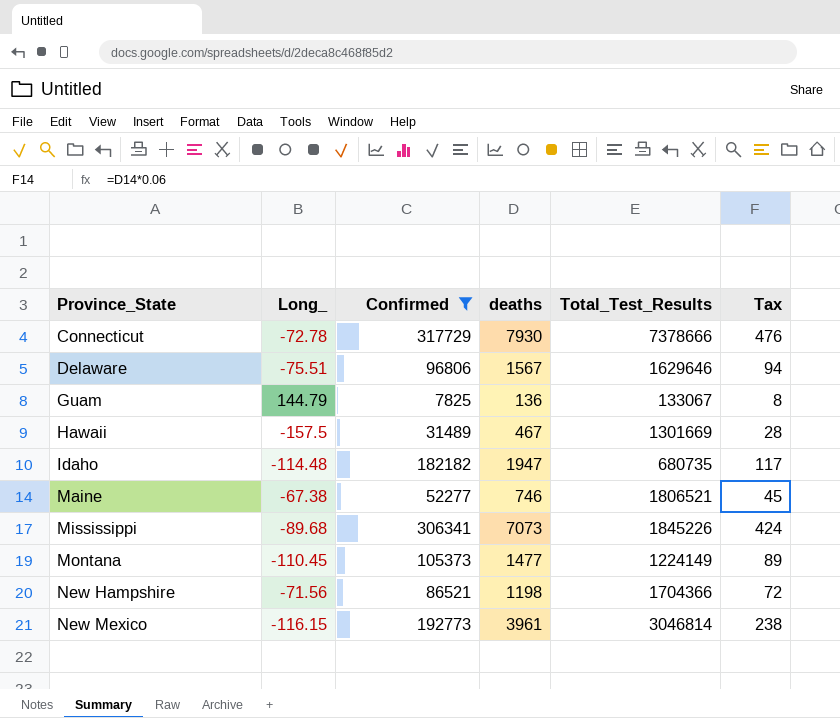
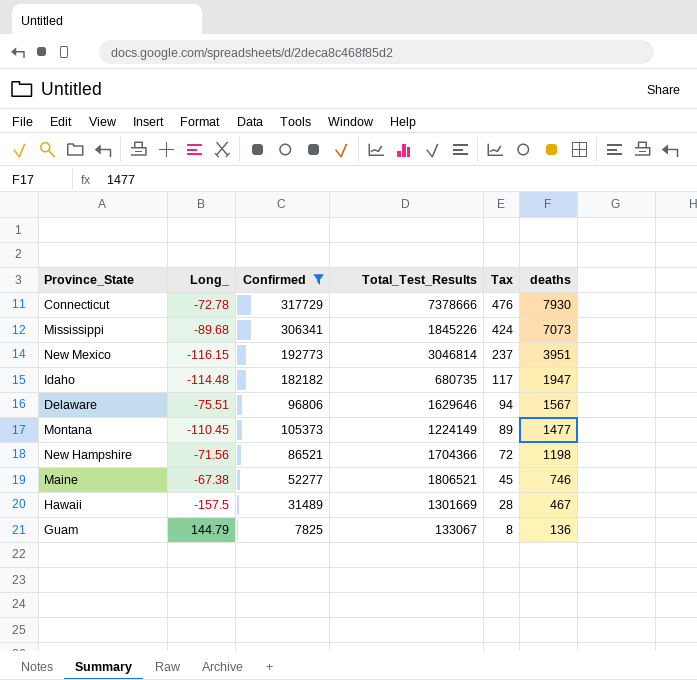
row order: Province_State ascending -> Tax descending
column deaths | position: 4 -> 6
New Mexico | Tax: 238 -> 237
New Mexico | deaths: 3961 -> 3951

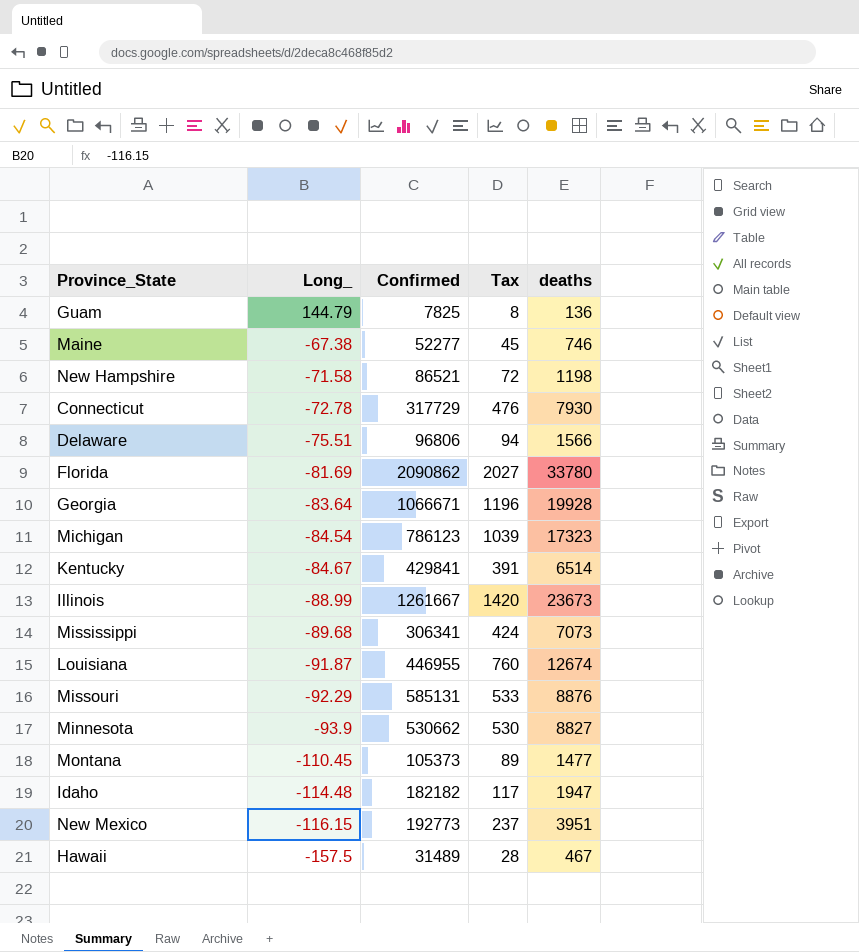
filter: Confirmed <= 317729 -> none
row order: Tax descending -> Long_ descending
column Total_Test_Results | position: 4 -> none
New Hampshire | Long_: -71.56 -> -71.58
Delaware | deaths: 1567 -> 1566

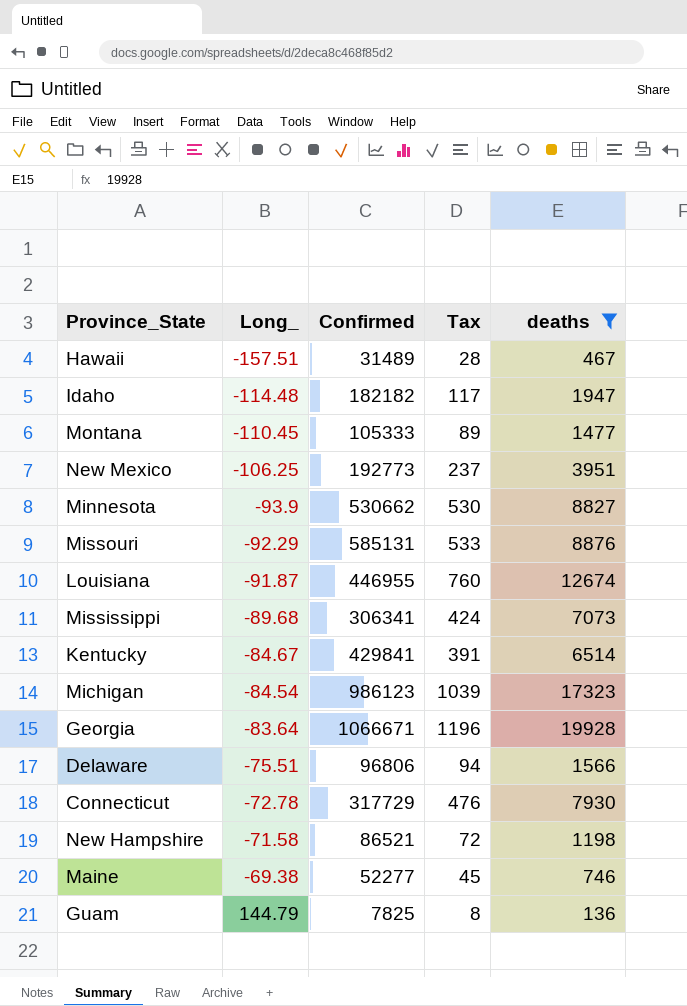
filter: none -> deaths <= 19928
row order: Long_ descending -> Long_ ascending
Hawaii | Long_: -157.5 -> -157.51
Montana | Confirmed: 105373 -> 105333
New Mexico | Long_: -116.15 -> -106.25
Michigan | Confirmed: 786123 -> 986123
Maine | Long_: -67.38 -> -69.38

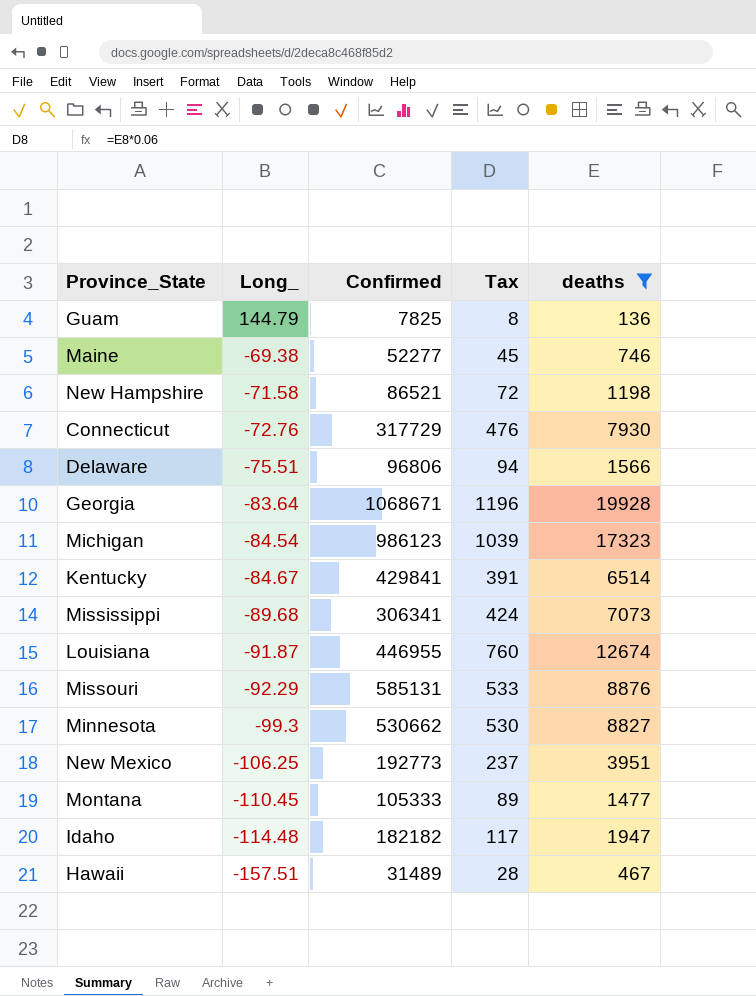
row order: Long_ ascending -> Long_ descending
Connecticut | Long_: -72.78 -> -72.76
Georgia | Confirmed: 1066671 -> 1068671
Minnesota | Long_: -93.9 -> -99.3

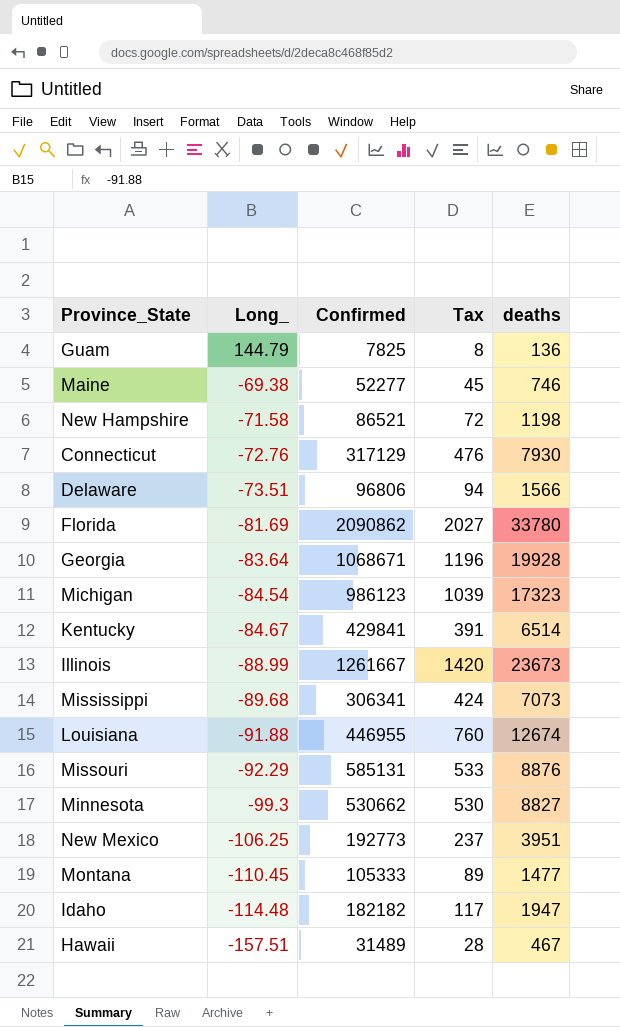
filter: deaths <= 19928 -> none
Connecticut | Confirmed: 317729 -> 317129
Delaware | Long_: -75.51 -> -73.51
Louisiana | Long_: -91.87 -> -91.88

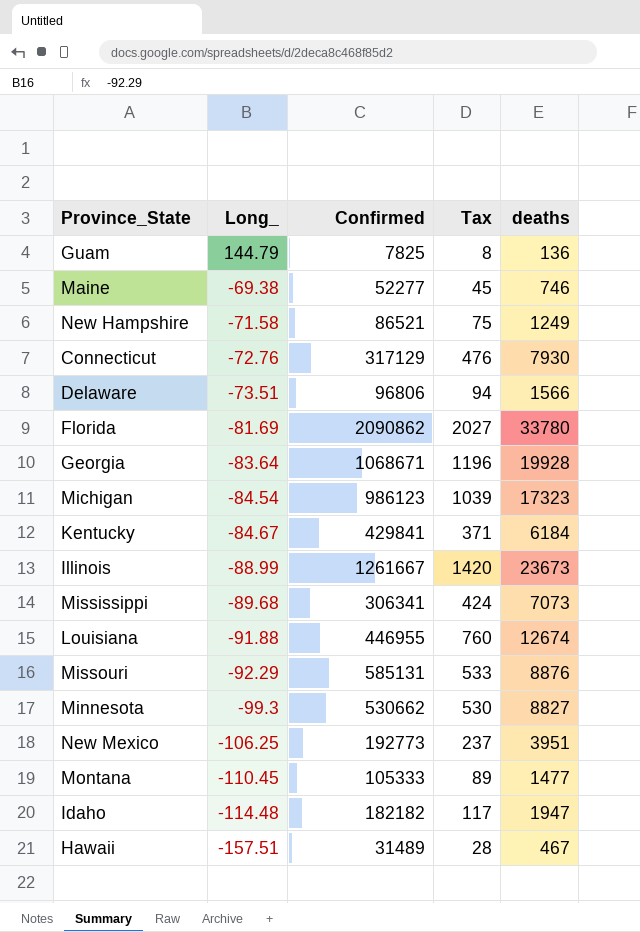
New Hampshire | Tax: 72 -> 75
New Hampshire | deaths: 1198 -> 1249
Kentucky | Tax: 391 -> 371
Kentucky | deaths: 6514 -> 6184

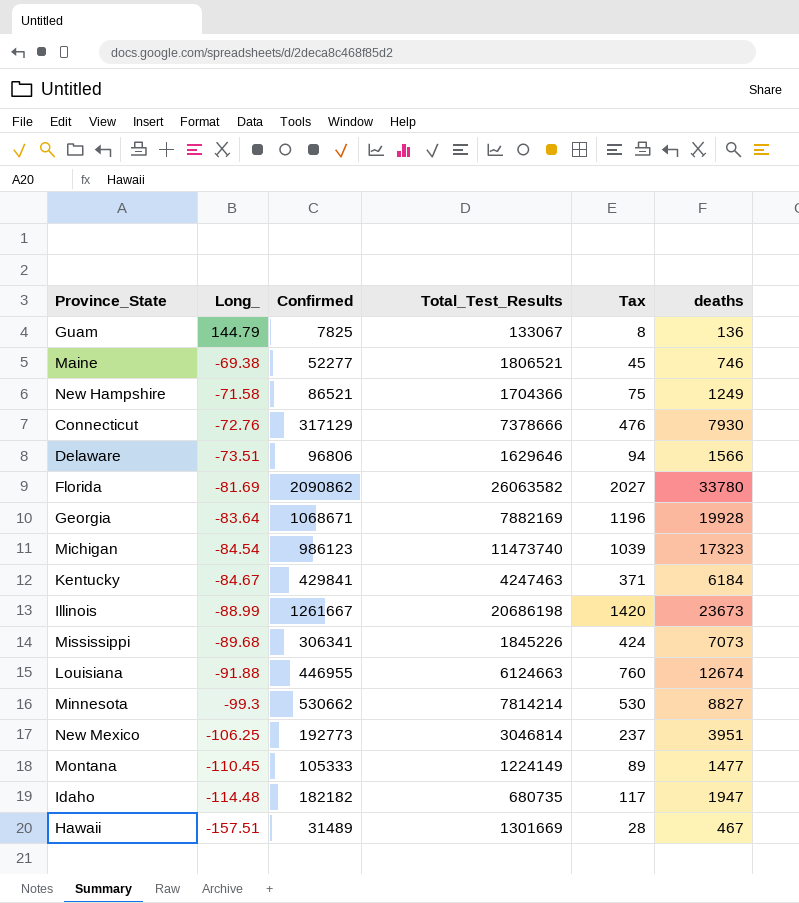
column Total_Test_Results | position: none -> 4
row Missouri: -92.29 | 585131 | 533 | 8876 -> none

